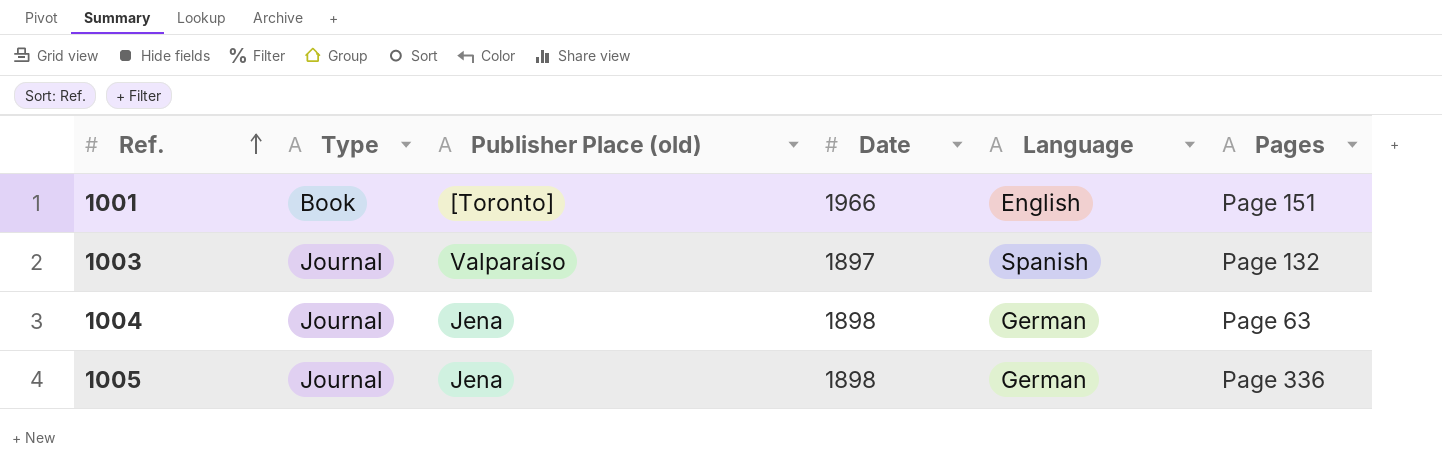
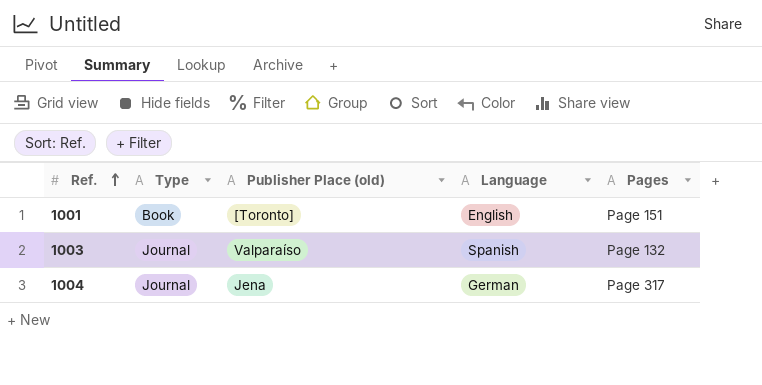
column Date | position: 4 -> none
row 1005: Journal | Jena | 1898 | German | Page 336 -> none
1004 | Pages: Page 63 -> Page 317

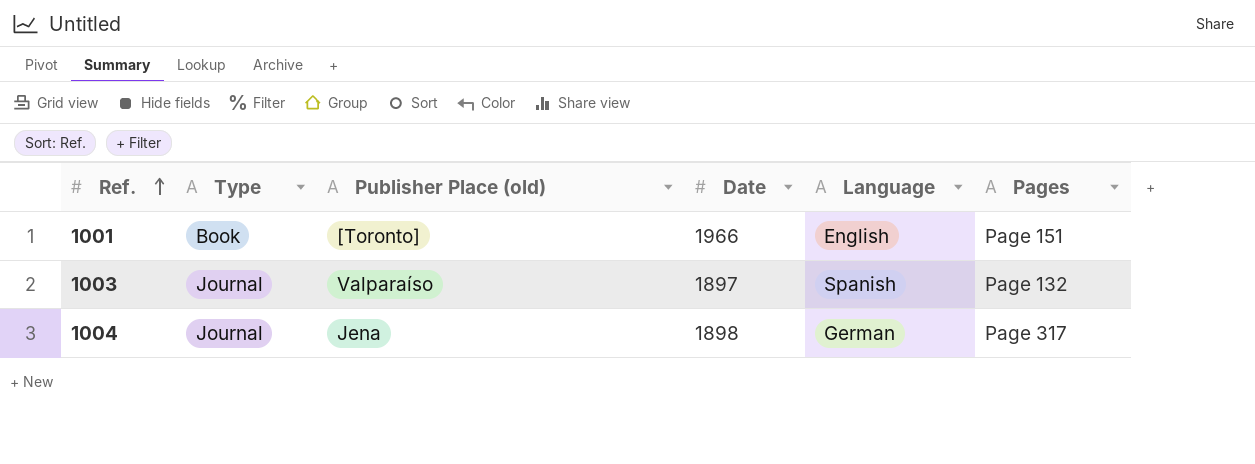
column Date | position: none -> 4

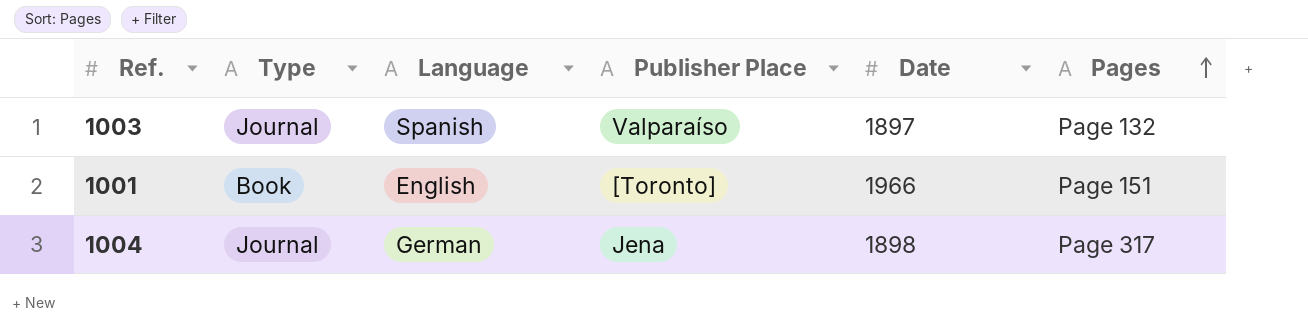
row order: Ref. ascending -> Pages ascending
column Language | position: 5 -> 3
column name: Publisher Place (old) -> Publisher Place

